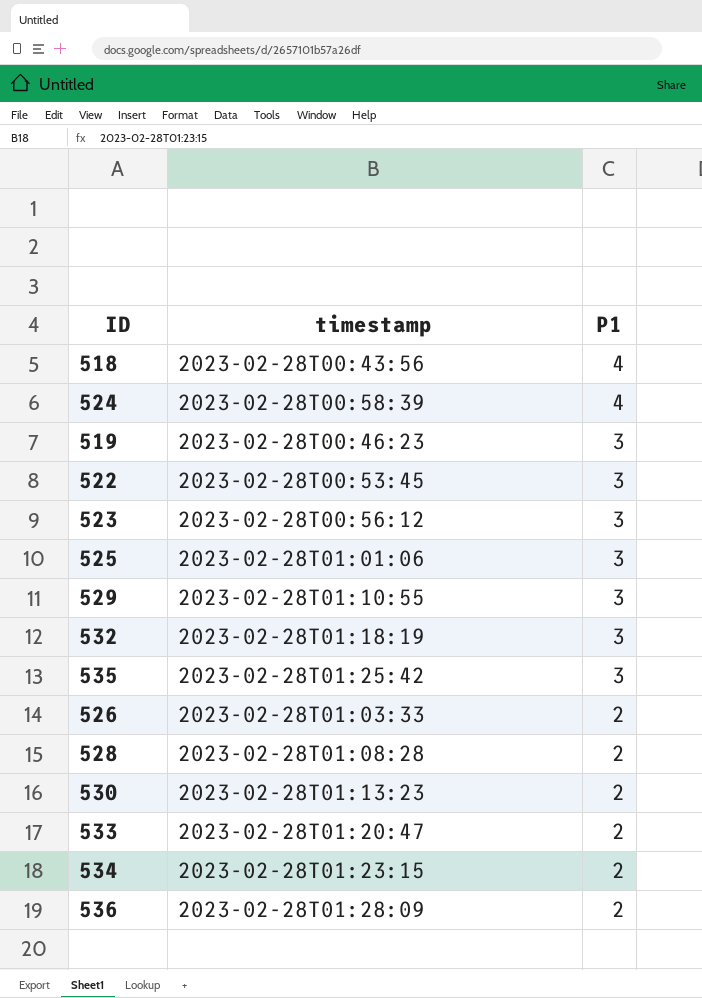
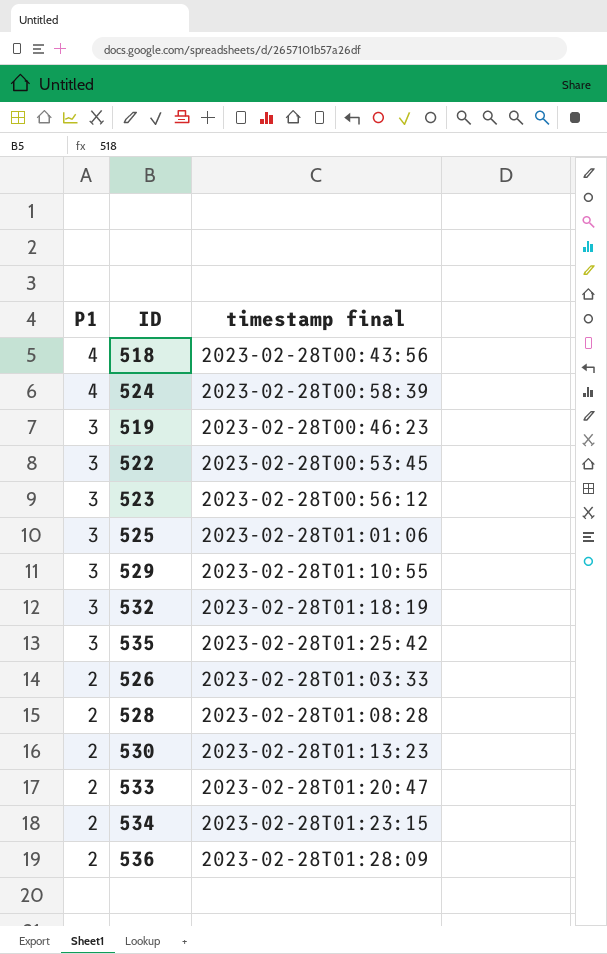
column P1 | position: 3 -> 1
column name: timestamp -> timestamp final

